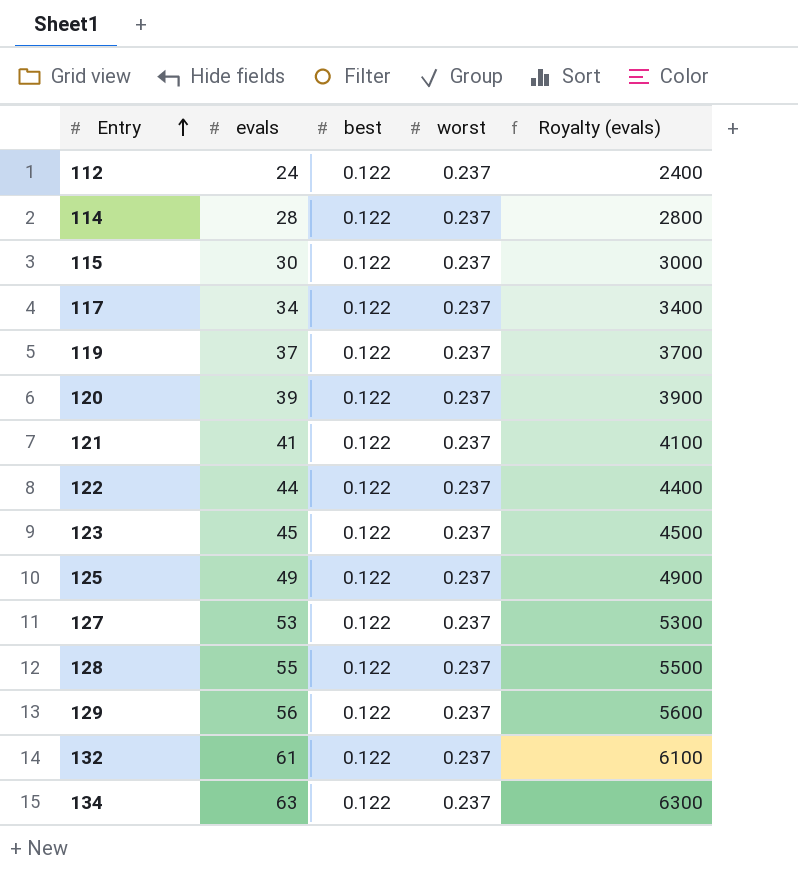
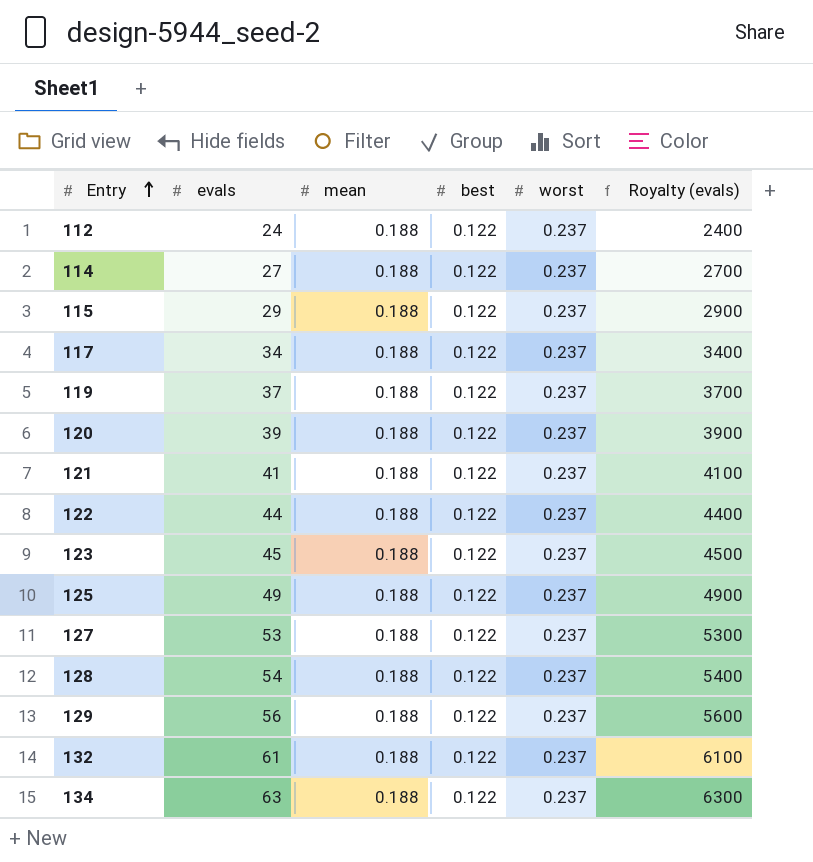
column mean | position: none -> 3
114 | evals: 28 -> 27
114 | Royalty (evals): 2800 -> 2700
115 | evals: 30 -> 29
115 | Royalty (evals): 3000 -> 2900
128 | evals: 55 -> 54
128 | Royalty (evals): 5500 -> 5400

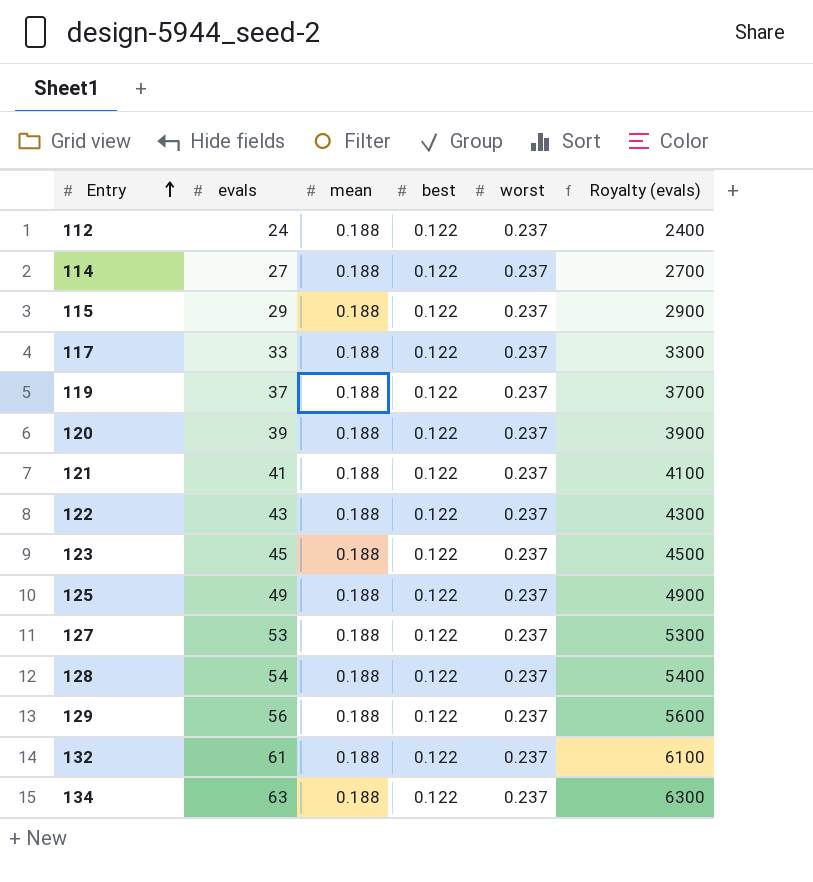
117 | evals: 34 -> 33
117 | Royalty (evals): 3400 -> 3300
122 | evals: 44 -> 43
122 | Royalty (evals): 4400 -> 4300

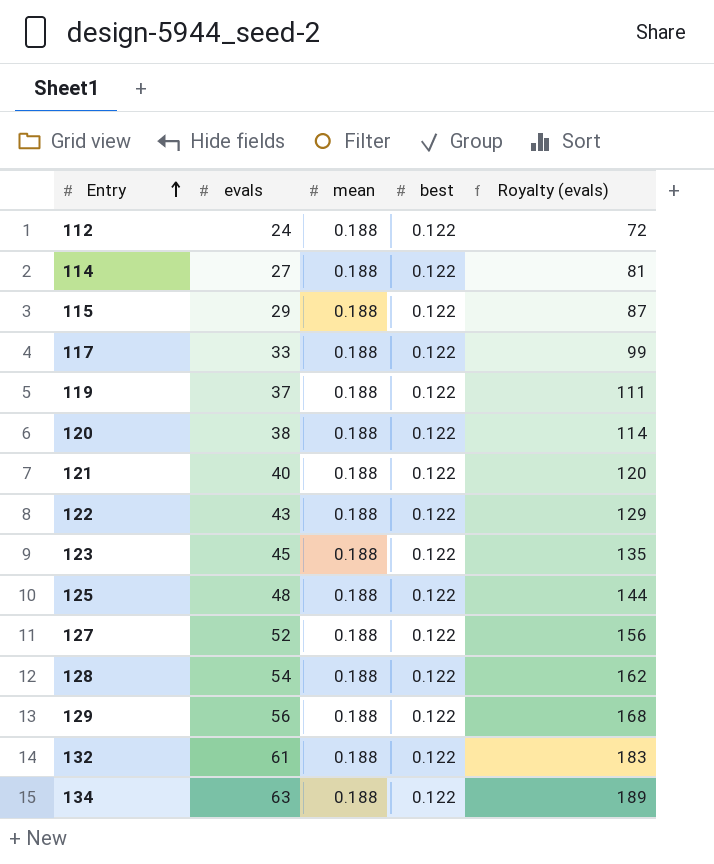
column worst | position: 5 -> none
column Royalty (evals) | formula: [evals] * 100 -> [evals] * 3
120 | evals: 39 -> 38
121 | evals: 41 -> 40
125 | evals: 49 -> 48
127 | evals: 53 -> 52

